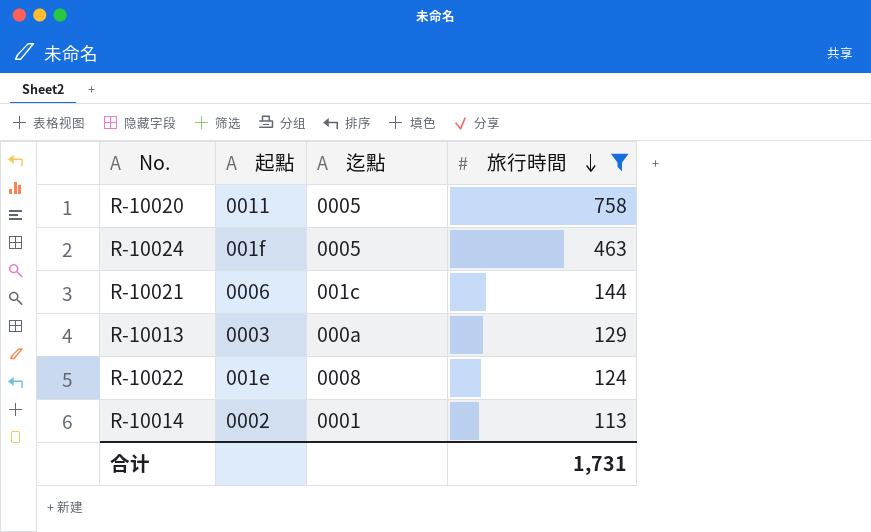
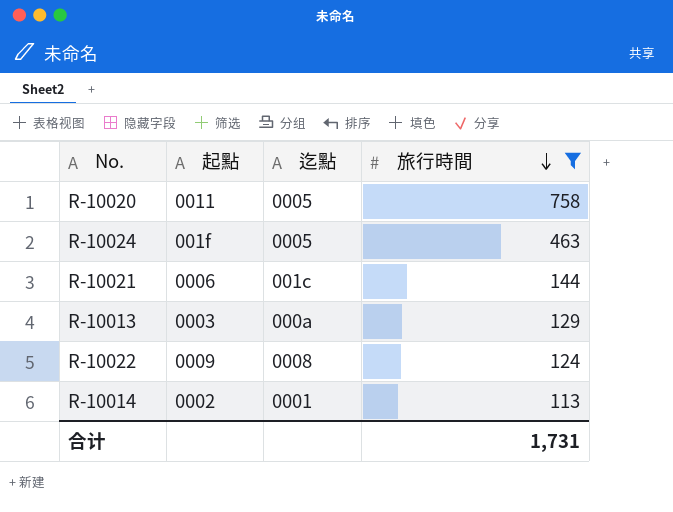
R-10022 | 起點: 001e -> 0009

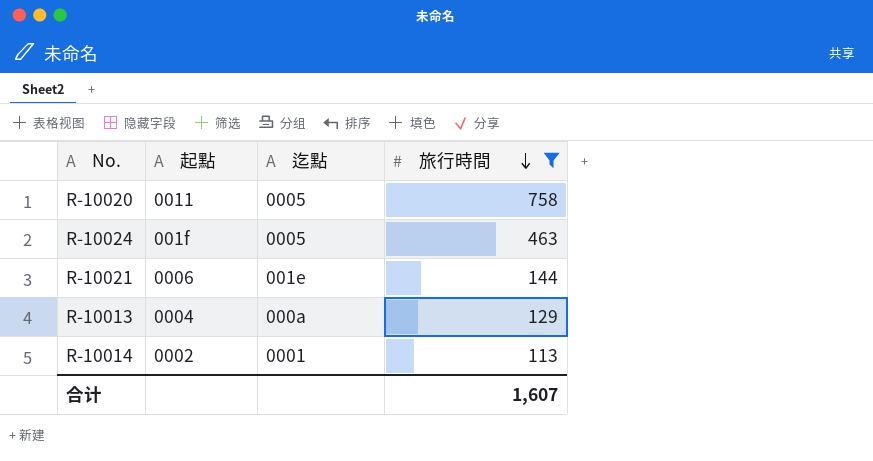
row R-10022: 0009 | 0008 | 124 -> none
R-10021 | 迄點: 001c -> 001e
R-10013 | 起點: 0003 -> 0004
合计 | 旅行時間: 1,731 -> 1,607

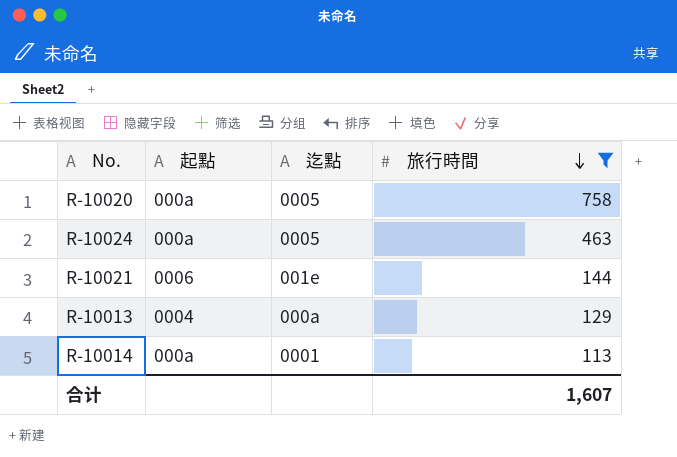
R-10020 | 起點: 0011 -> 000a
R-10024 | 起點: 001f -> 000a
R-10014 | 起點: 0002 -> 000a

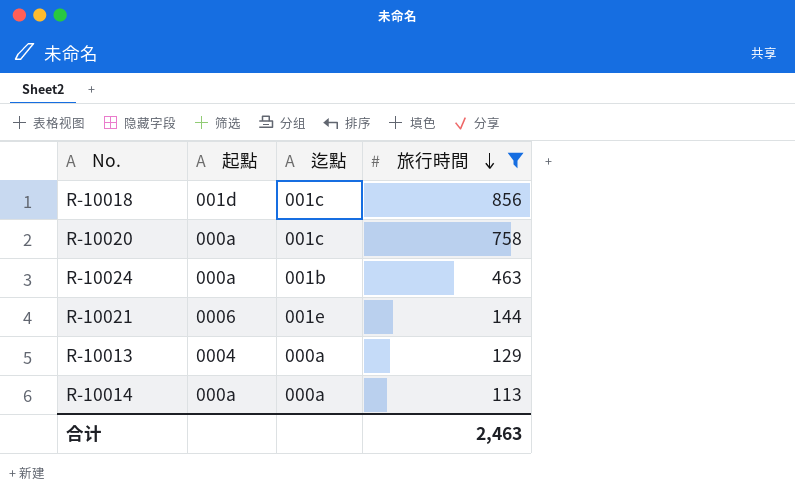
row R-10018: none -> 001d | 001c | 856
R-10020 | 迄點: 0005 -> 001c
R-10024 | 迄點: 0005 -> 001b
R-10014 | 迄點: 0001 -> 000a
合计 | 旅行時間: 1,607 -> 2,463

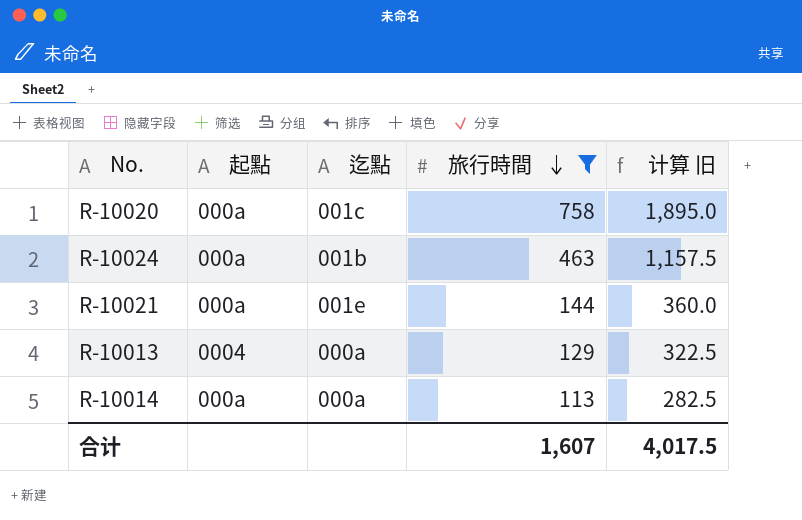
column 计算 旧 | formula: none -> [旅行時間] * 2.5
row R-10018: 001d | 001c | 856 -> none
R-10021 | 起點: 0006 -> 000a
合计 | 旅行時間: 2,463 -> 1,607

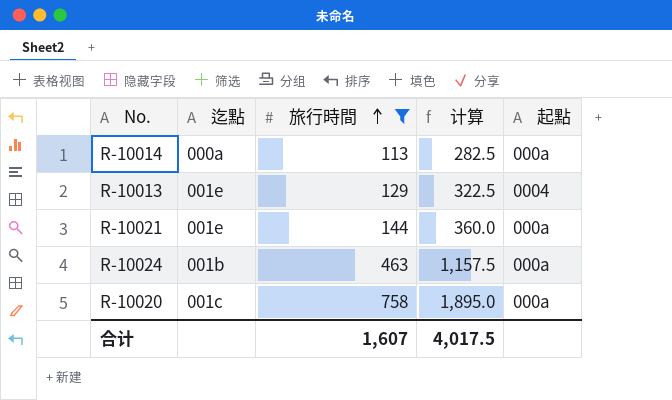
row order: 旅行時間 descending -> 旅行時間 ascending
column name: 计算 旧 -> 计算
column 起點 | position: 2 -> 5
R-10013 | 迄點: 000a -> 001e

